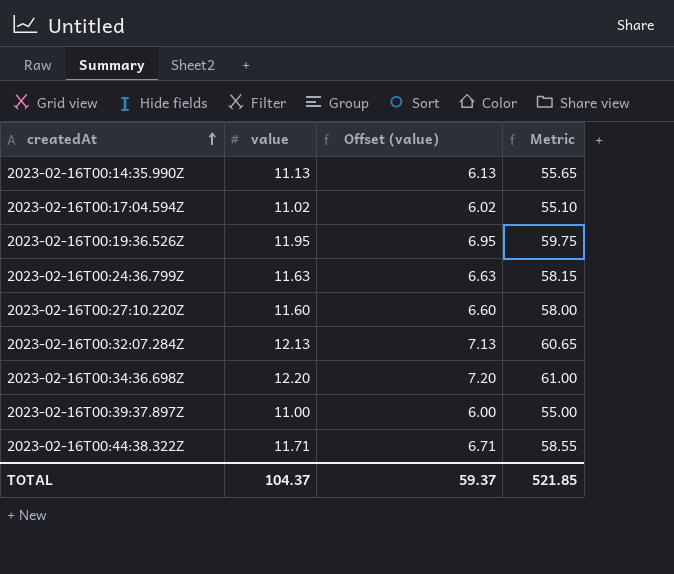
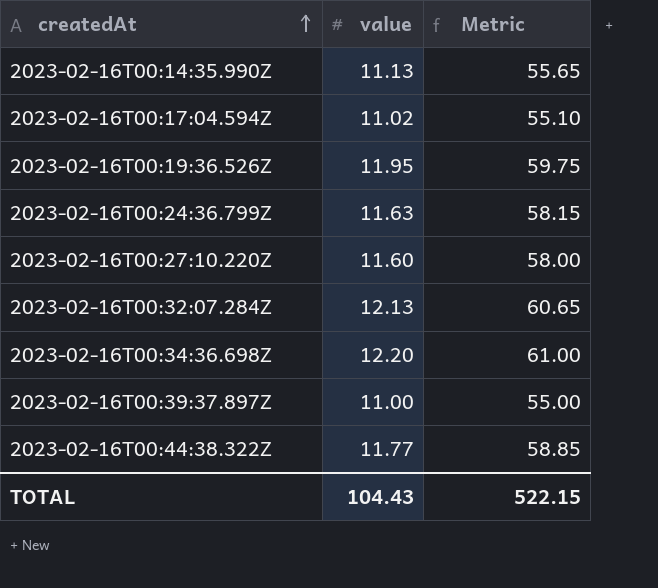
column Offset (value) | formula: [value] - 5 -> none
2023-02-16T00:44:38.322Z | value: 11.71 -> 11.77
2023-02-16T00:44:38.322Z | Metric: 58.55 -> 58.85
TOTAL | value: 104.37 -> 104.43
TOTAL | Metric: 521.85 -> 522.15

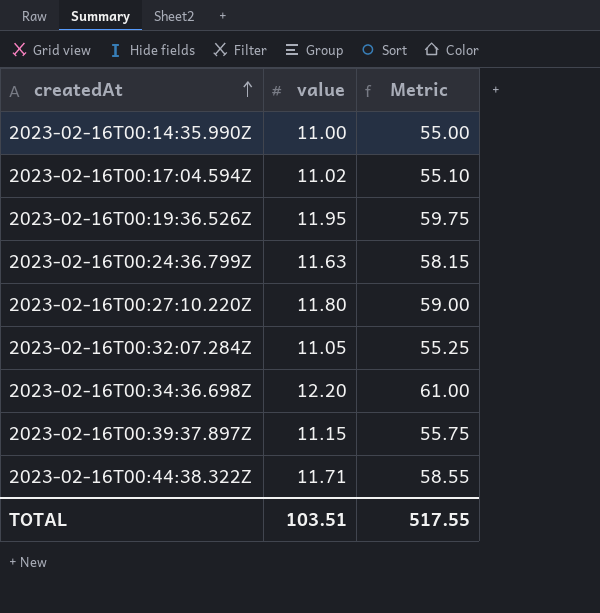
2023-02-16T00:14:35.990Z | value: 11.13 -> 11.00
2023-02-16T00:14:35.990Z | Metric: 55.65 -> 55.00
2023-02-16T00:27:10.220Z | value: 11.60 -> 11.80
2023-02-16T00:27:10.220Z | Metric: 58.00 -> 59.00
2023-02-16T00:32:07.284Z | value: 12.13 -> 11.05
2023-02-16T00:32:07.284Z | Metric: 60.65 -> 55.25
2023-02-16T00:39:37.897Z | value: 11.00 -> 11.15
2023-02-16T00:39:37.897Z | Metric: 55.00 -> 55.75
2023-02-16T00:44:38.322Z | value: 11.77 -> 11.71
2023-02-16T00:44:38.322Z | Metric: 58.85 -> 58.55
TOTAL | value: 104.43 -> 103.51
TOTAL | Metric: 522.15 -> 517.55

